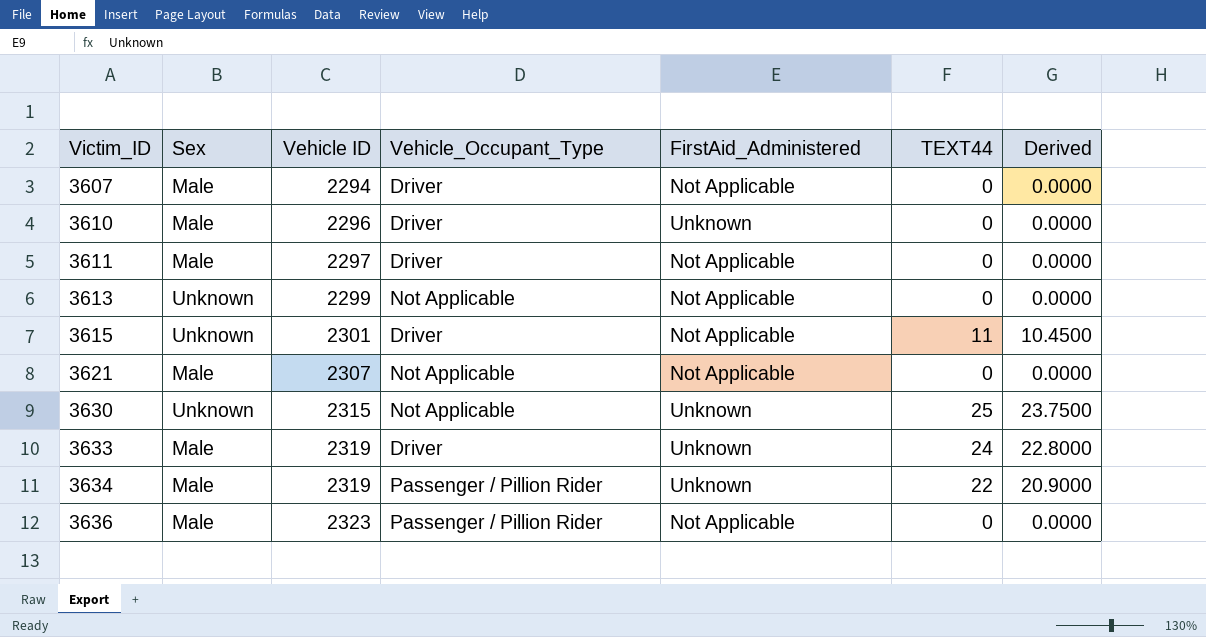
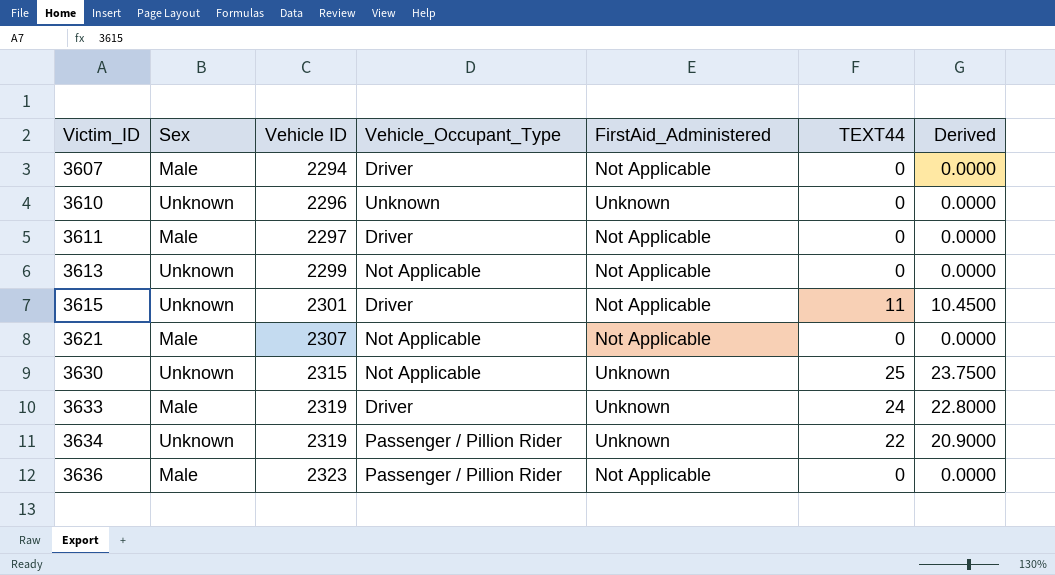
3610 | Sex: Male -> Unknown
3610 | Vehicle_Occupant_Type: Driver -> Unknown
3634 | Sex: Male -> Unknown

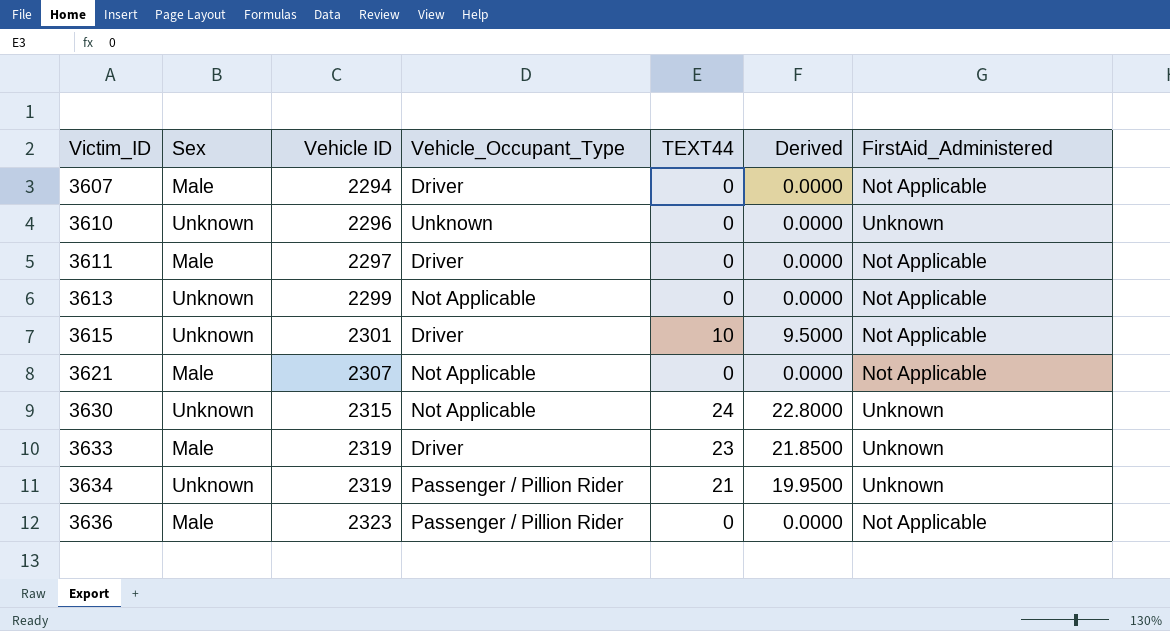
column FirstAid_Administered | position: 5 -> 7
3615 | TEXT44: 11 -> 10
3615 | Derived: 10.4500 -> 9.5000
3630 | TEXT44: 25 -> 24
3630 | Derived: 23.7500 -> 22.8000
3633 | TEXT44: 24 -> 23
3633 | Derived: 22.8000 -> 21.8500
3634 | TEXT44: 22 -> 21
3634 | Derived: 20.9000 -> 19.9500

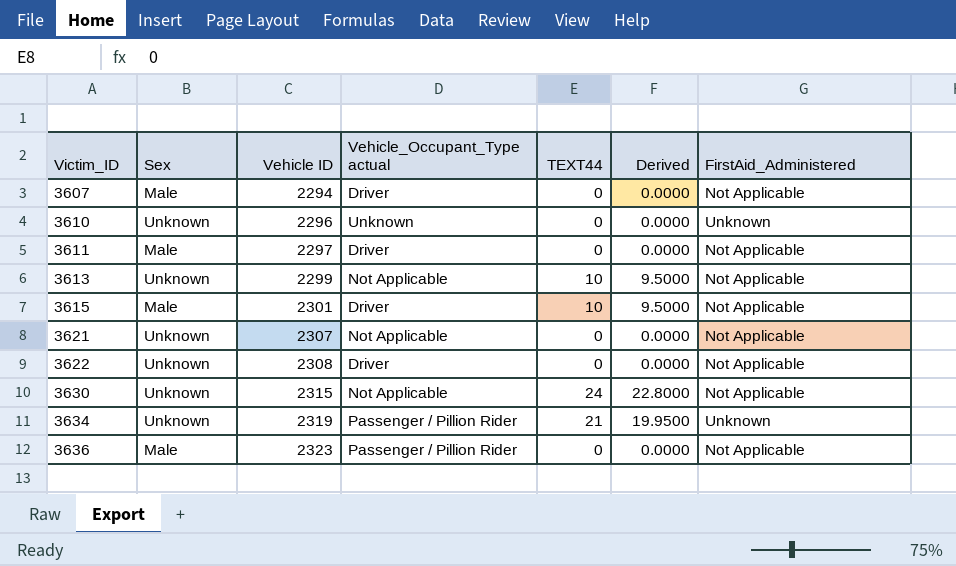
column name: Vehicle_Occupant_Type -> Vehicle_Occupant_Type actual
row 3633: Male | 2319 | Driver | 23 | 21.8500 | Unknown -> none
3613 | TEXT44: 0 -> 10
3613 | Derived: 0.0000 -> 9.5000
3615 | Sex: Unknown -> Male
3621 | Sex: Male -> Unknown
row 3622: none -> Unknown | 2308 | Driver | 0 | 0.0000 | Not Applicable
3630 | FirstAid_Administered: Unknown -> Not Applicable

